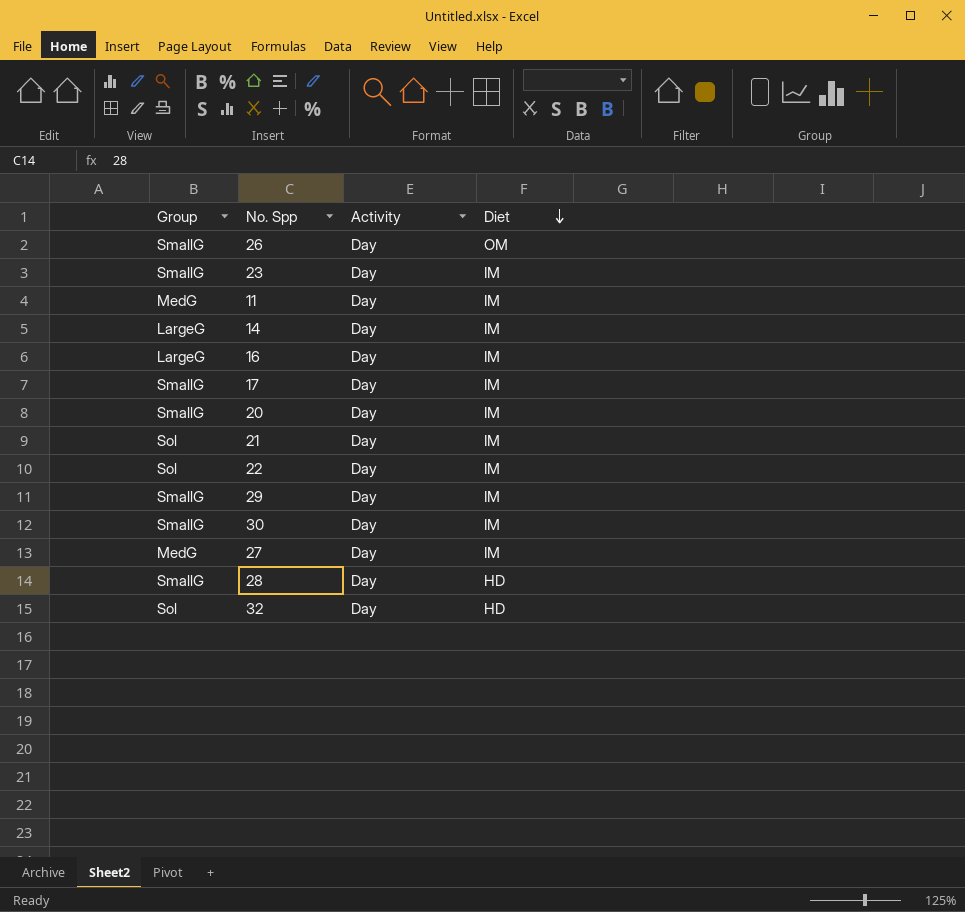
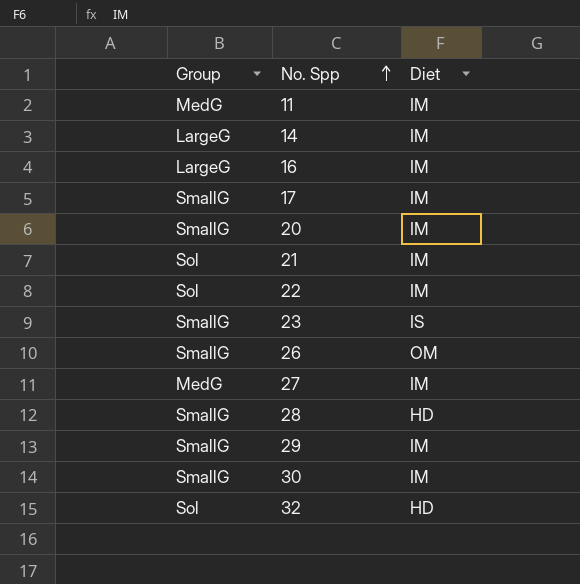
row order: Diet descending -> No. Spp ascending
column Activity | position: 3 -> none
23 | Diet: IM -> IS

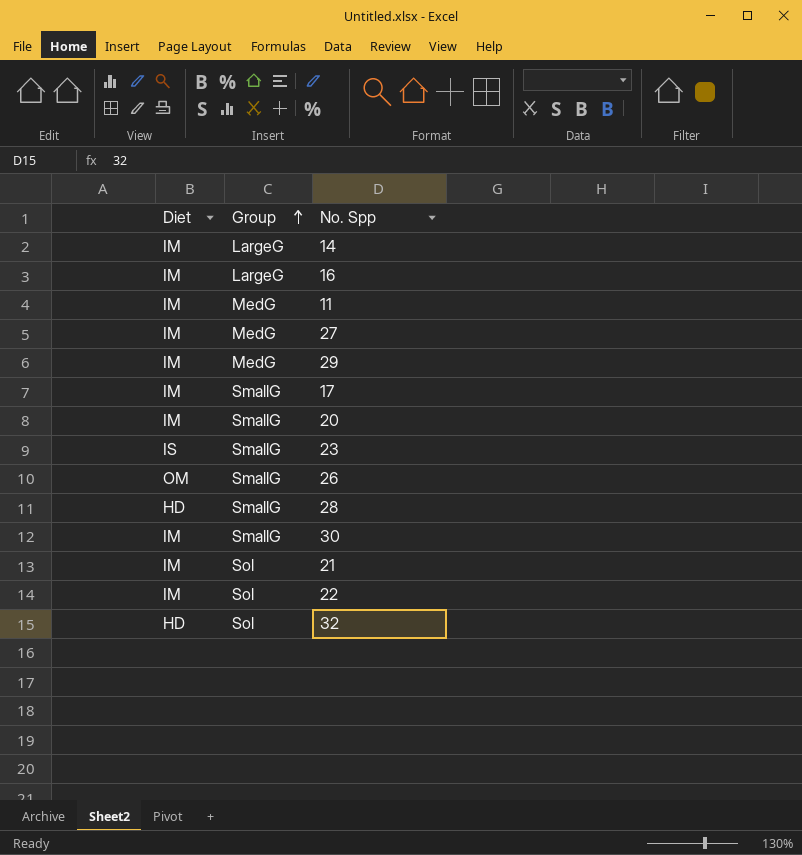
row order: No. Spp ascending -> Group ascending
column Diet | position: 3 -> 1
29 | Group: SmallG -> MedG

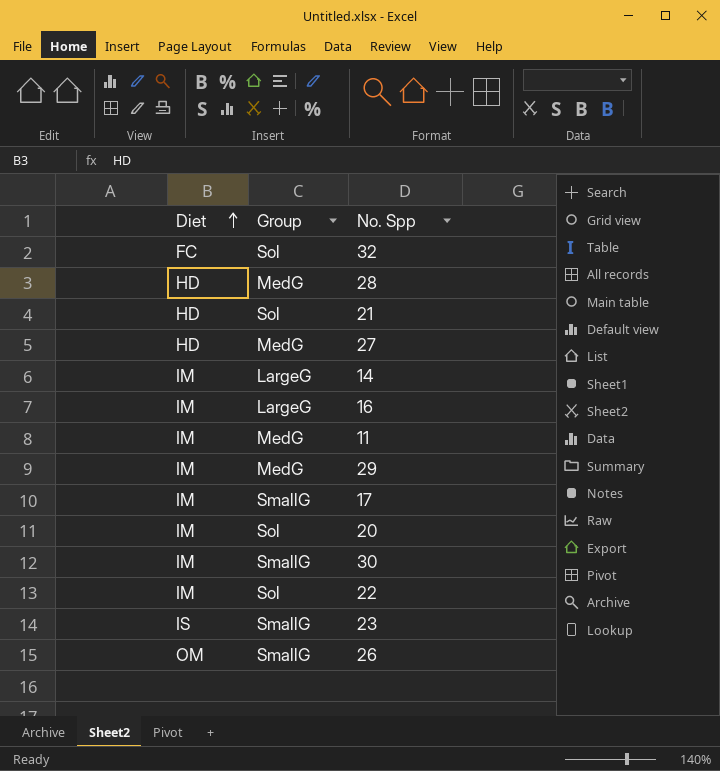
row order: Group ascending -> Diet ascending
32 | Diet: HD -> FC
28 | Group: SmallG -> MedG
21 | Diet: IM -> HD
27 | Diet: IM -> HD
20 | Group: SmallG -> Sol

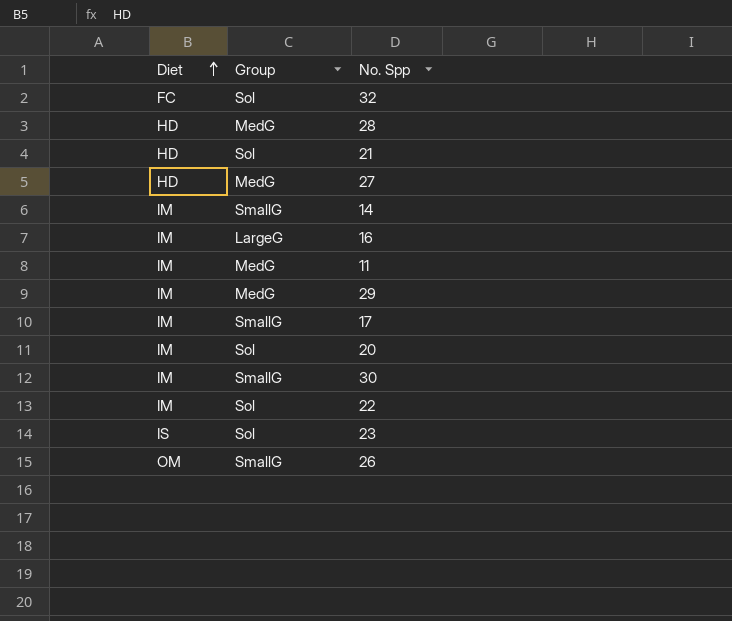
14 | Group: LargeG -> SmallG
23 | Group: SmallG -> Sol

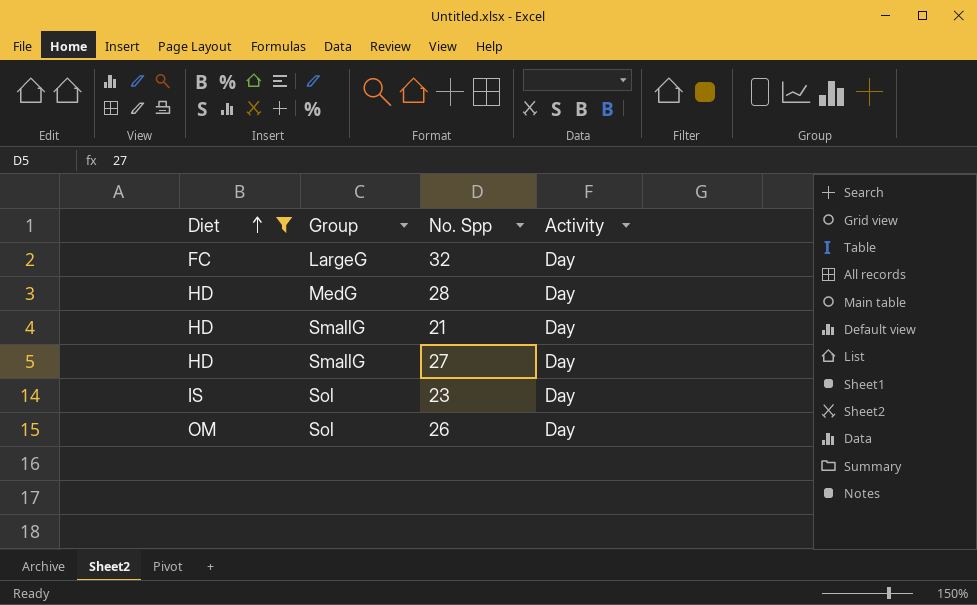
filter: none -> Diet != IM
column Activity | position: none -> 4
32 | Group: Sol -> LargeG
21 | Group: Sol -> SmallG
27 | Group: MedG -> SmallG
26 | Group: SmallG -> Sol

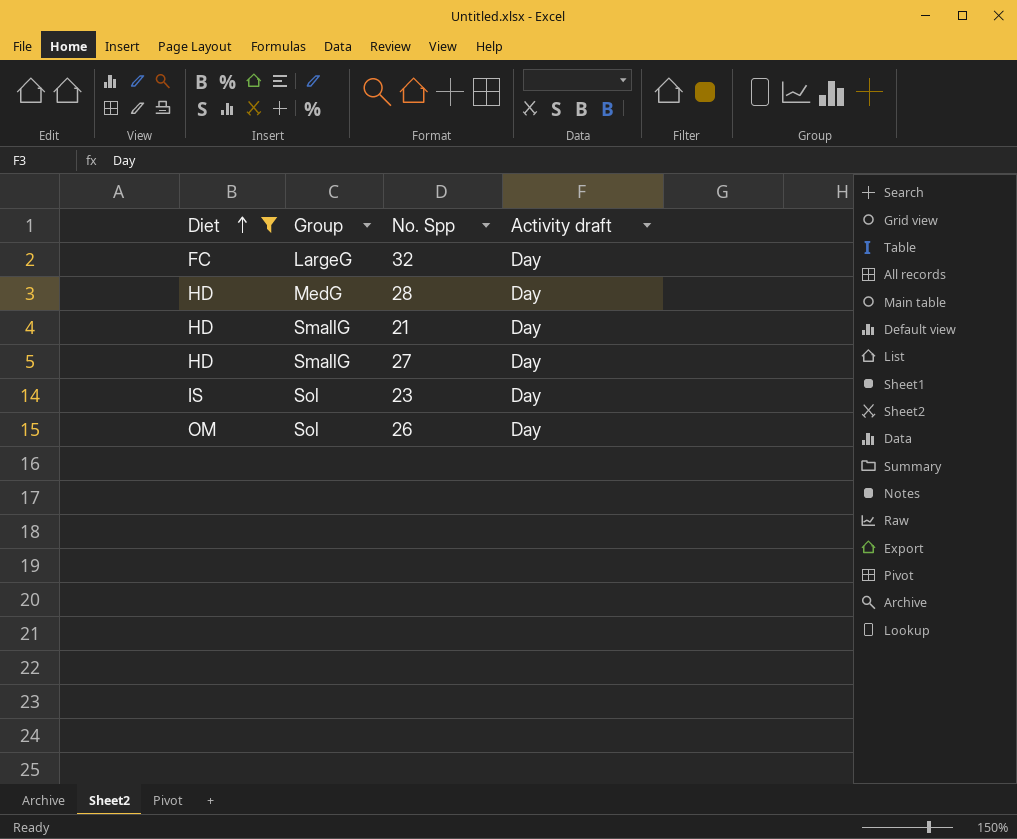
column name: Activity -> Activity draft

